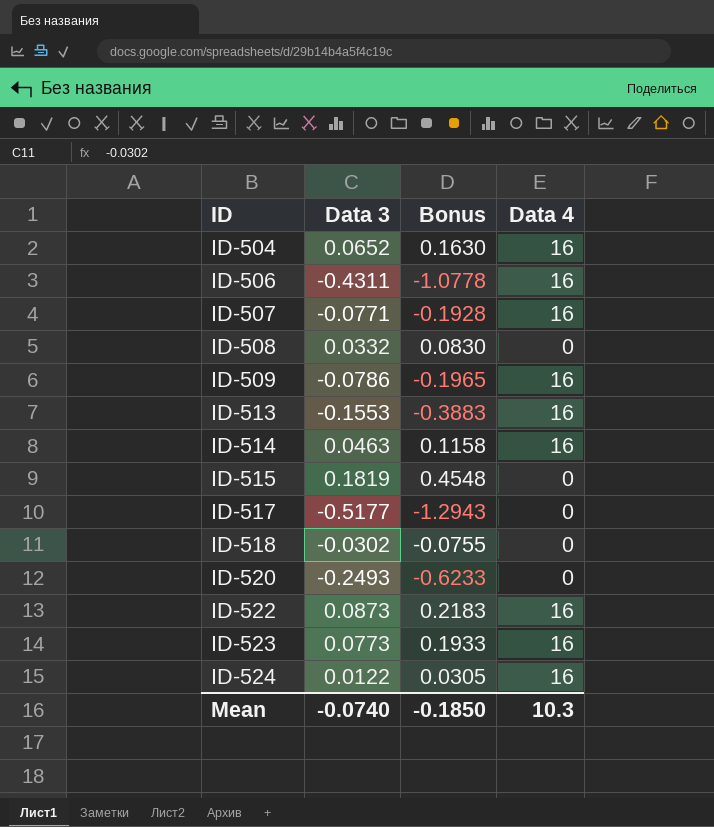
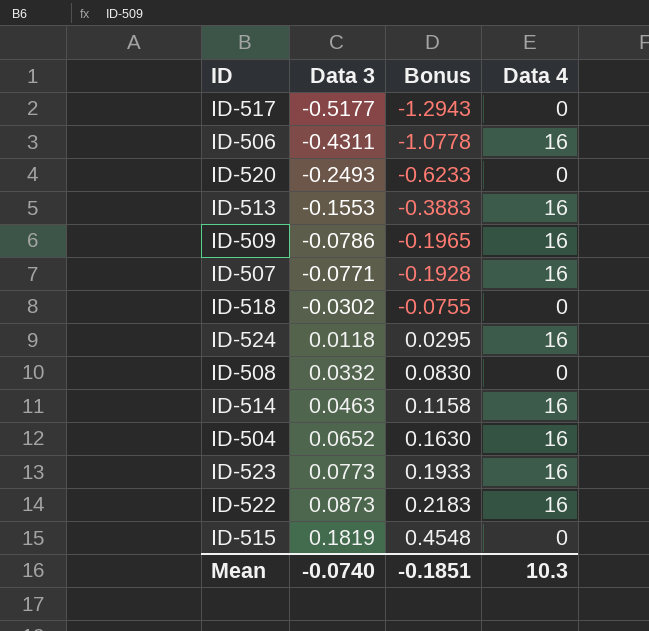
row order: ID ascending -> Data 3 ascending
ID-524 | Data 3: 0.0122 -> 0.0118
ID-524 | Bonus: 0.0305 -> 0.0295
Mean | Bonus: -0.1850 -> -0.1851

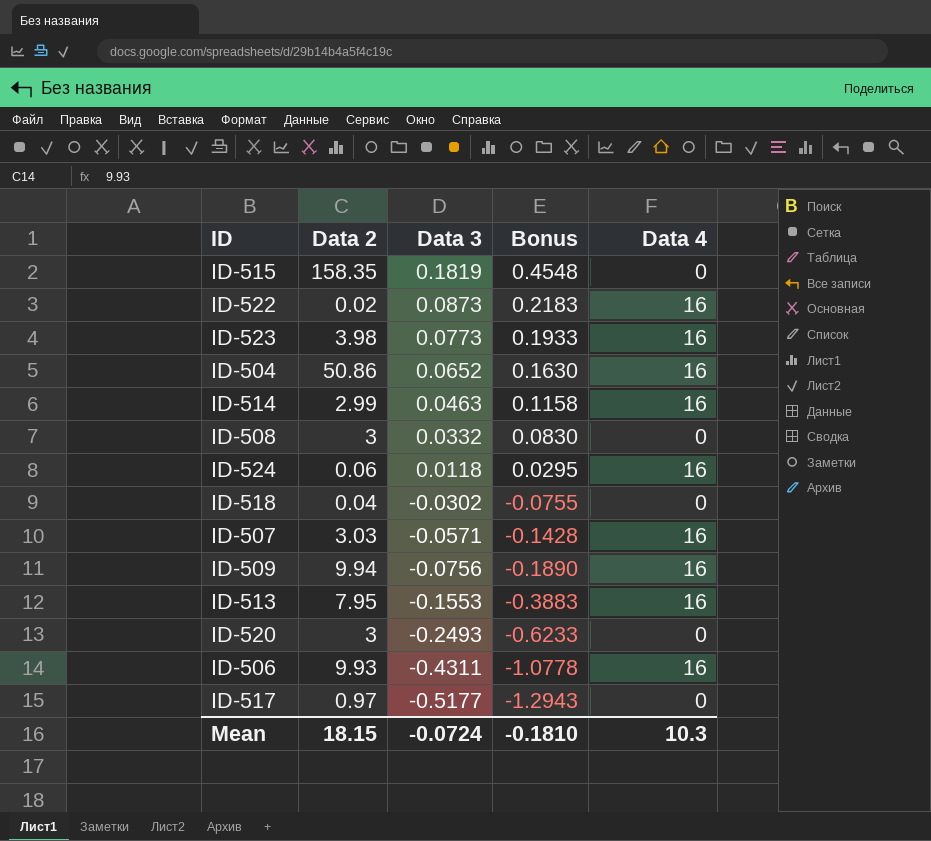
row order: Data 3 ascending -> Data 3 descending
column Data 2 | position: none -> 2
ID-507 | Data 3: -0.0771 -> -0.0571
ID-507 | Bonus: -0.1928 -> -0.1428
ID-509 | Data 3: -0.0786 -> -0.0756
ID-509 | Bonus: -0.1965 -> -0.1890
Mean | Data 3: -0.0740 -> -0.0724
Mean | Bonus: -0.1851 -> -0.1810

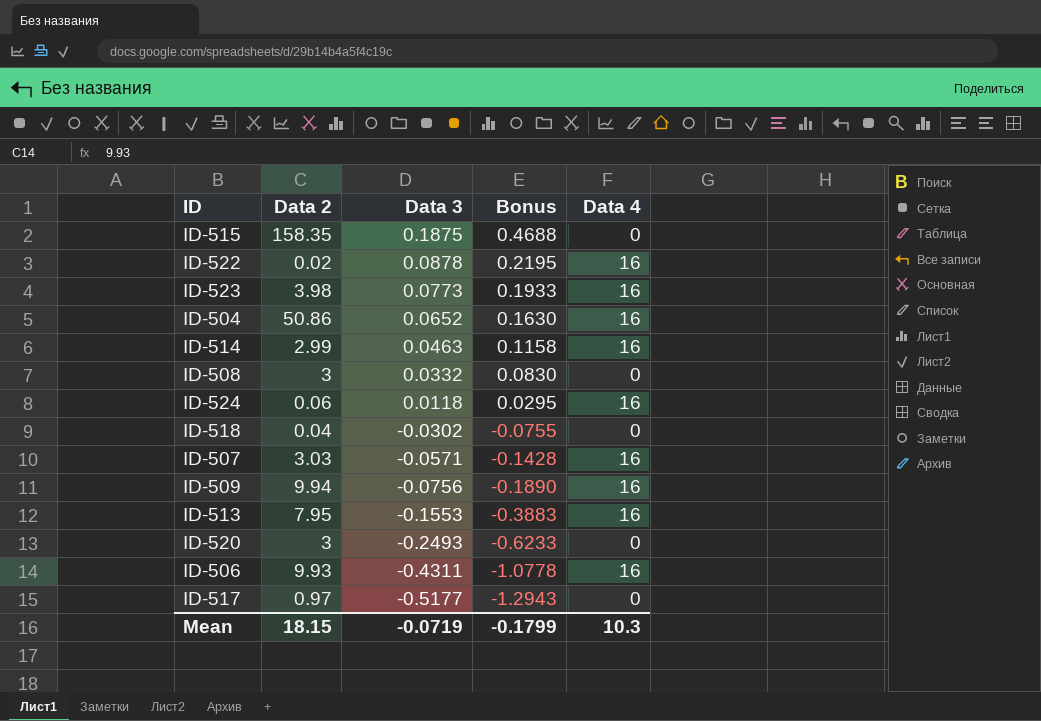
ID-515 | Data 3: 0.1819 -> 0.1875
ID-515 | Bonus: 0.4548 -> 0.4688
ID-522 | Data 3: 0.0873 -> 0.0878
ID-522 | Bonus: 0.2183 -> 0.2195
Mean | Data 3: -0.0724 -> -0.0719
Mean | Bonus: -0.1810 -> -0.1799

